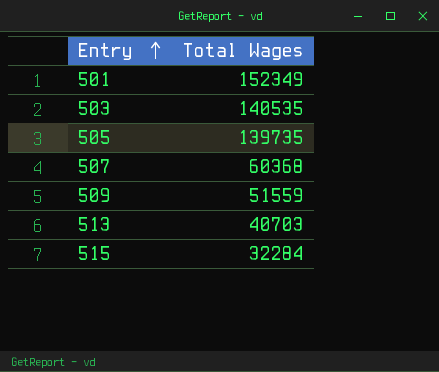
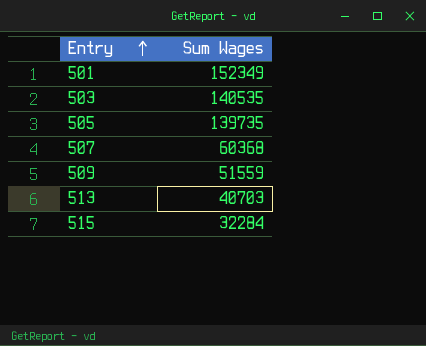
column name: Total Wages -> Sum Wages

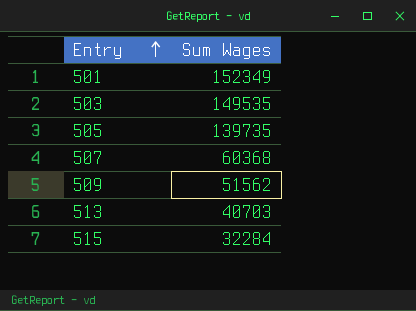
503 | Sum Wages: 140535 -> 149535
509 | Sum Wages: 51559 -> 51562

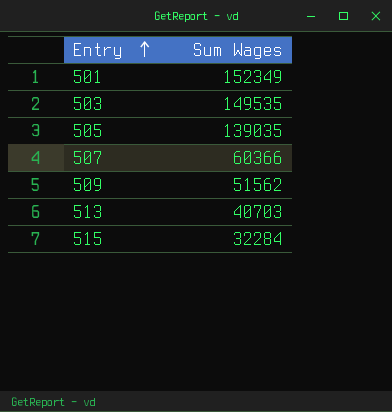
505 | Sum Wages: 139735 -> 139035
507 | Sum Wages: 60368 -> 60366

